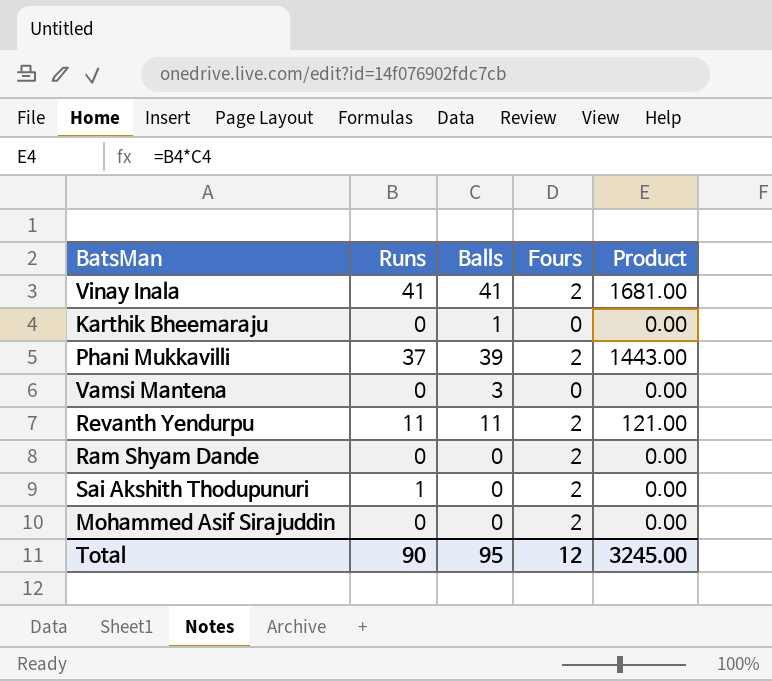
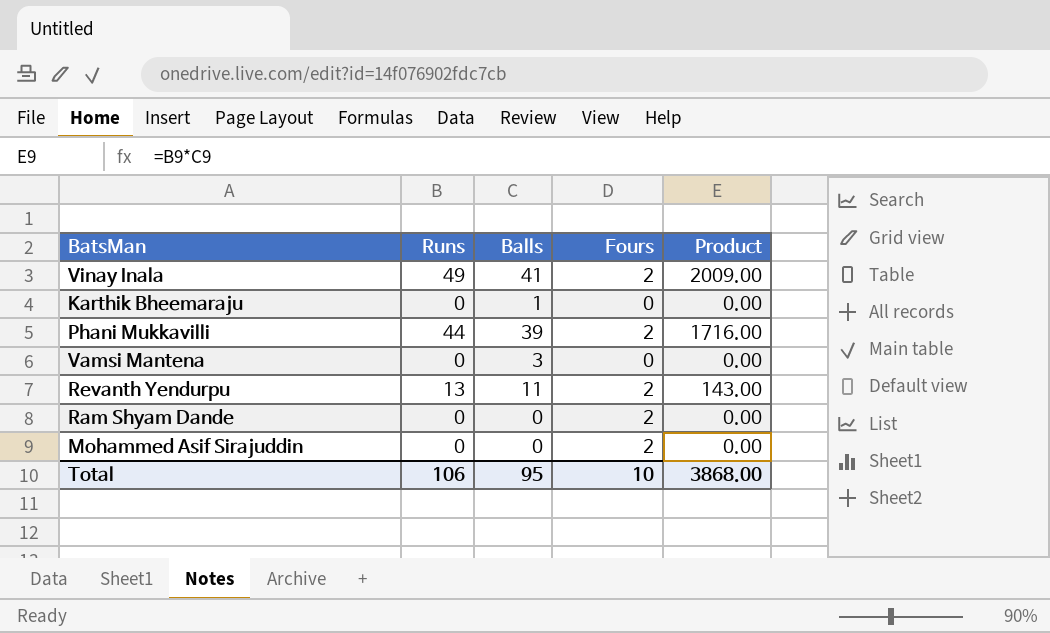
row Sai Akshith Thodupunuri: 1 | 0 | 2 | 0.00 -> none
Vinay Inala | Runs: 41 -> 49
Vinay Inala | Product: 1681.00 -> 2009.00
Phani Mukkavilli | Runs: 37 -> 44
Phani Mukkavilli | Product: 1443.00 -> 1716.00
Revanth Yendurpu | Runs: 11 -> 13
Revanth Yendurpu | Product: 121.00 -> 143.00
Total | Runs: 90 -> 106
Total | Fours: 12 -> 10
Total | Product: 3245.00 -> 3868.00

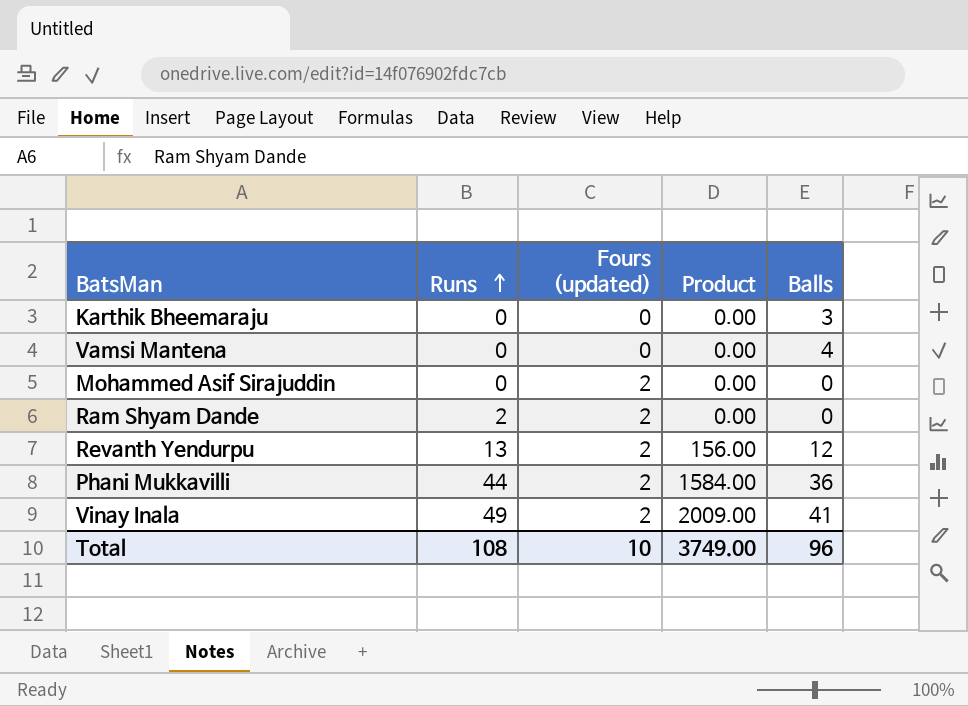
row order: none -> Runs ascending
column name: Fours -> Fours (updated)
column Balls | position: 3 -> 5
Karthik Bheemaraju | Balls: 1 -> 3
Vamsi Mantena | Balls: 3 -> 4
Ram Shyam Dande | Runs: 0 -> 2
Revanth Yendurpu | Product: 143.00 -> 156.00
Revanth Yendurpu | Balls: 11 -> 12
Phani Mukkavilli | Product: 1716.00 -> 1584.00
Phani Mukkavilli | Balls: 39 -> 36
Total | Runs: 106 -> 108
Total | Product: 3868.00 -> 3749.00
Total | Balls: 95 -> 96

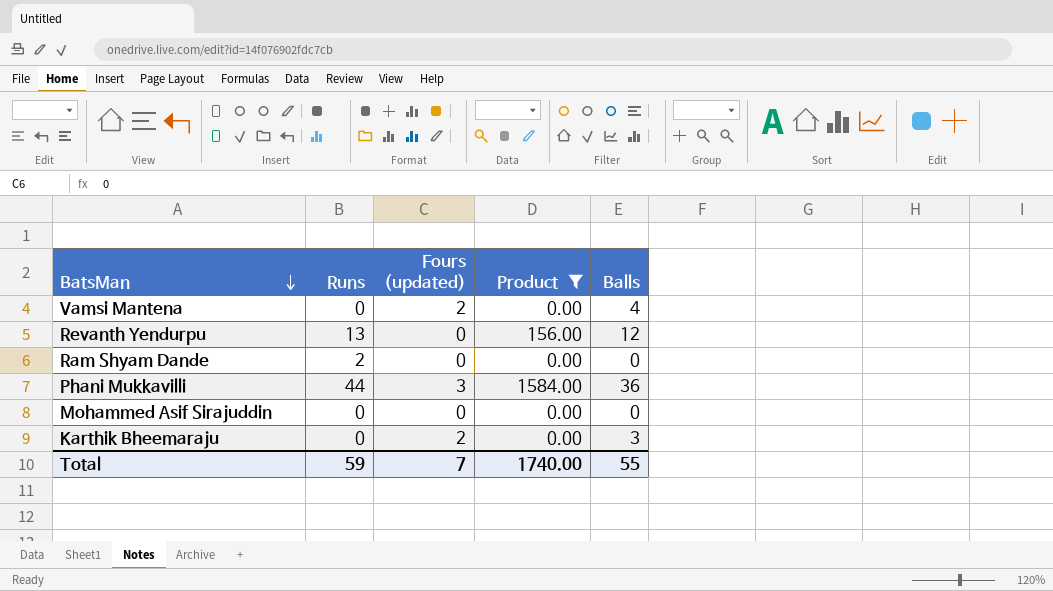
filter: none -> Product != 2009.00
row order: Runs ascending -> BatsMan descending
Vamsi Mantena | Fours (updated): 0 -> 2
Revanth Yendurpu | Fours (updated): 2 -> 0
Ram Shyam Dande | Fours (updated): 2 -> 0
Phani Mukkavilli | Fours (updated): 2 -> 3
Mohammed Asif Sirajuddin | Fours (updated): 2 -> 0
Karthik Bheemaraju | Fours (updated): 0 -> 2
Total | Runs: 108 -> 59
Total | Fours (updated): 10 -> 7
Total | Product: 3749.00 -> 1740.00
Total | Balls: 96 -> 55

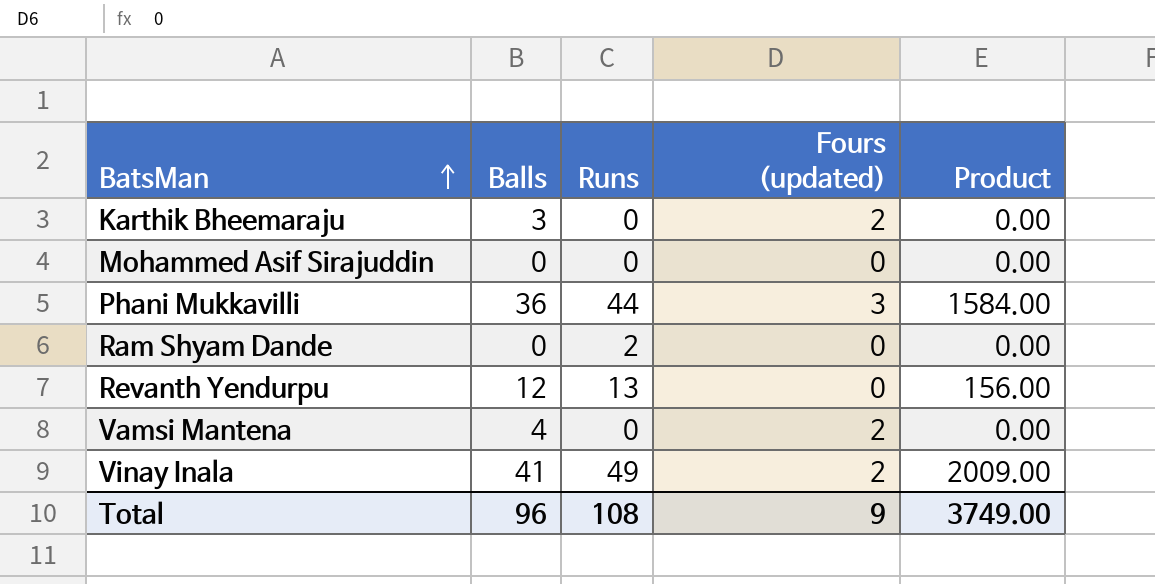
filter: Product != 2009.00 -> none
row order: BatsMan descending -> BatsMan ascending
column Balls | position: 5 -> 2
Total | Balls: 55 -> 96
Total | Runs: 59 -> 108
Total | Fours (updated): 7 -> 9
Total | Product: 1740.00 -> 3749.00

